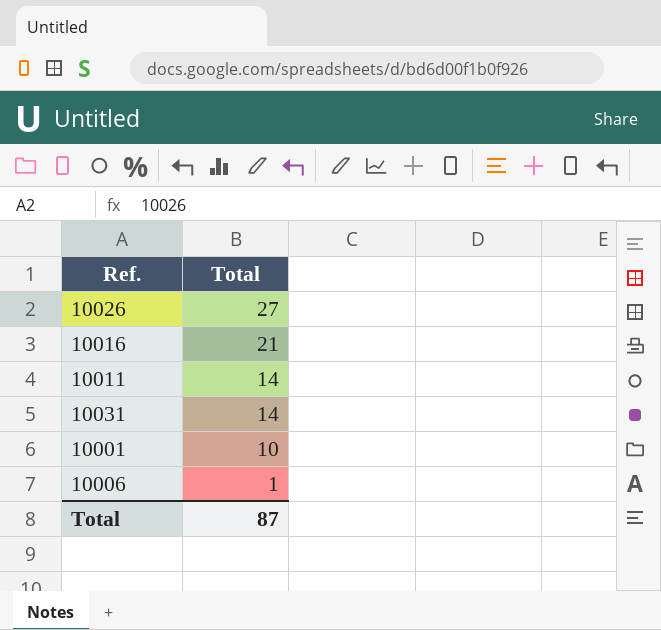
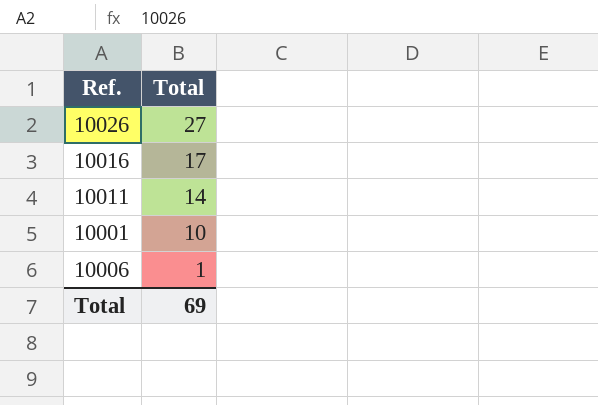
row 10031: 14 -> none
10016 | Total: 21 -> 17
Total | Total: 87 -> 69

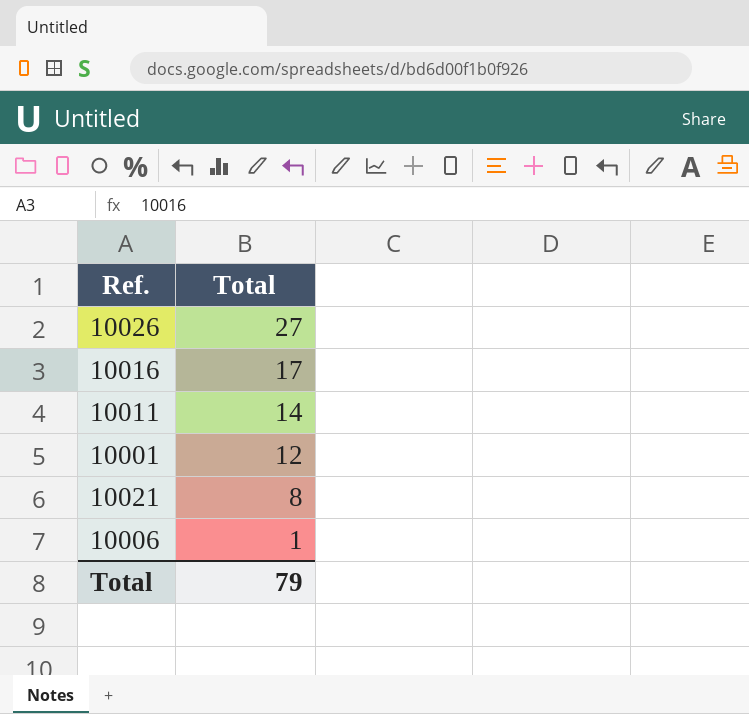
10001 | Total: 10 -> 12
row 10021: none -> 8
Total | Total: 69 -> 79

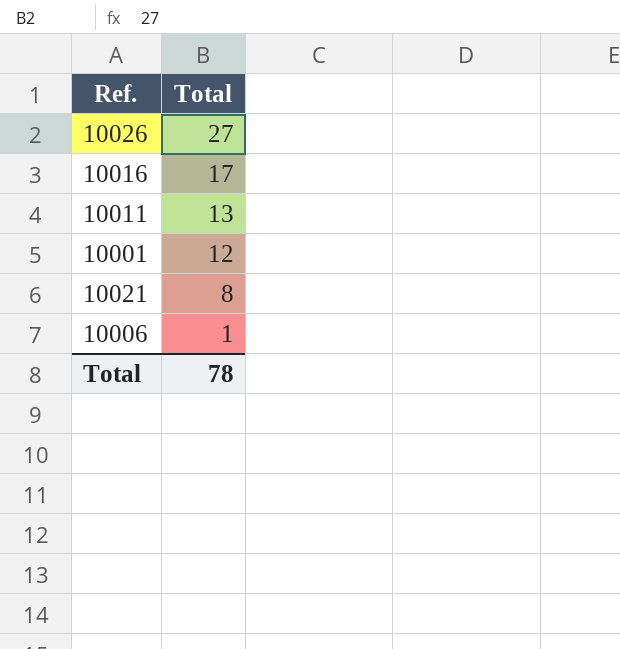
10011 | Total: 14 -> 13
Total | Total: 79 -> 78

